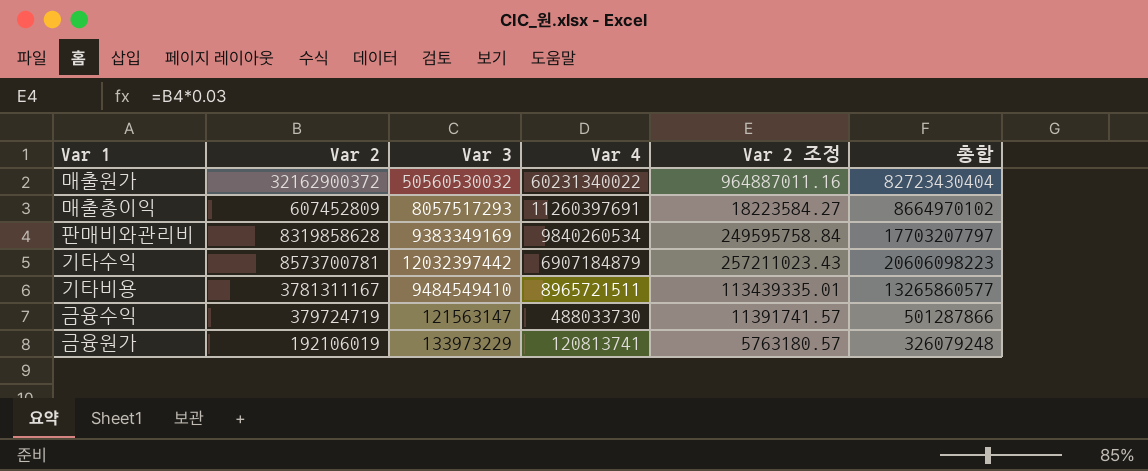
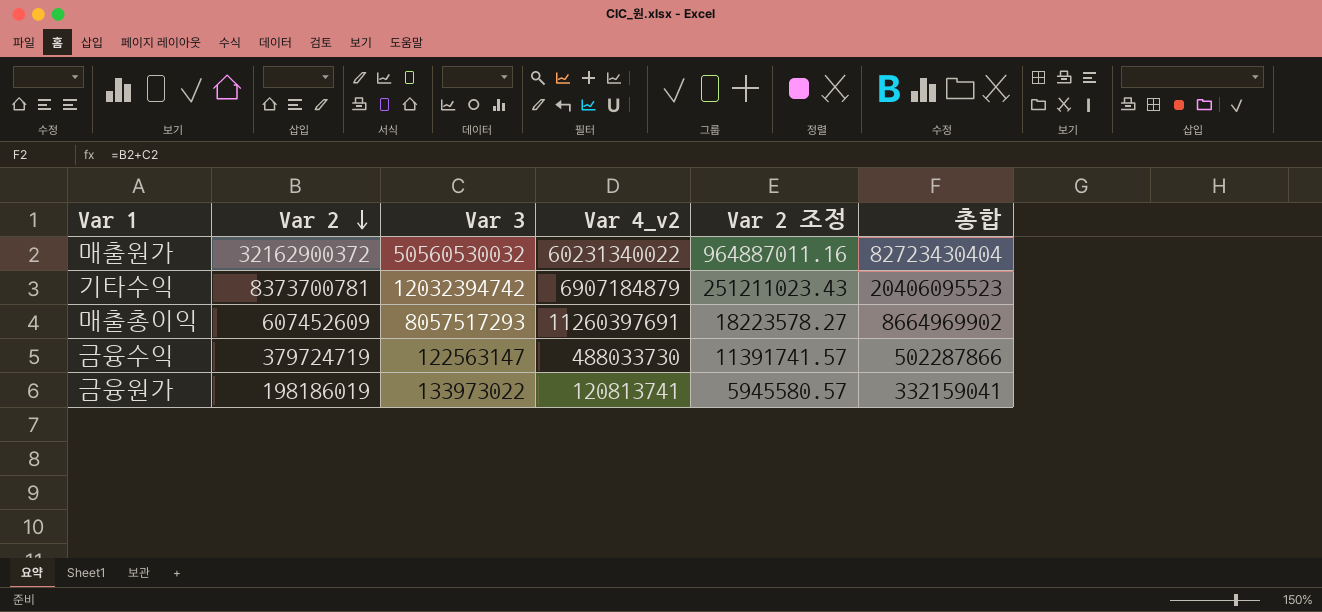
row order: none -> Var 2 descending
column name: Var 4 -> Var 4_v2
row 판매비와관리비: 8319858628 | 9383349169 | 9840260534 | 249595758.84 | 17703207797 -> none
row 기타비용: 3781311167 | 9484549410 | 8965721511 | 113439335.01 | 13265860577 -> none
기타수익 | Var 2: 8573700781 -> 8373700781
기타수익 | Var 3: 12032397442 -> 12032394742
기타수익 | Var 2 조정: 257211023.43 -> 251211023.43
기타수익 | 총합: 20606098223 -> 20406095523
매출총이익 | Var 2: 607452809 -> 607452609
매출총이익 | Var 2 조정: 18223584.27 -> 18223578.27
매출총이익 | 총합: 8664970102 -> 8664969902
금융수익 | Var 3: 121563147 -> 122563147
금융수익 | 총합: 501287866 -> 502287866
금융원가 | Var 2: 192106019 -> 198186019
금융원가 | Var 3: 133973229 -> 133973022
금융원가 | Var 2 조정: 5763180.57 -> 5945580.57
금융원가 | 총합: 326079248 -> 332159041

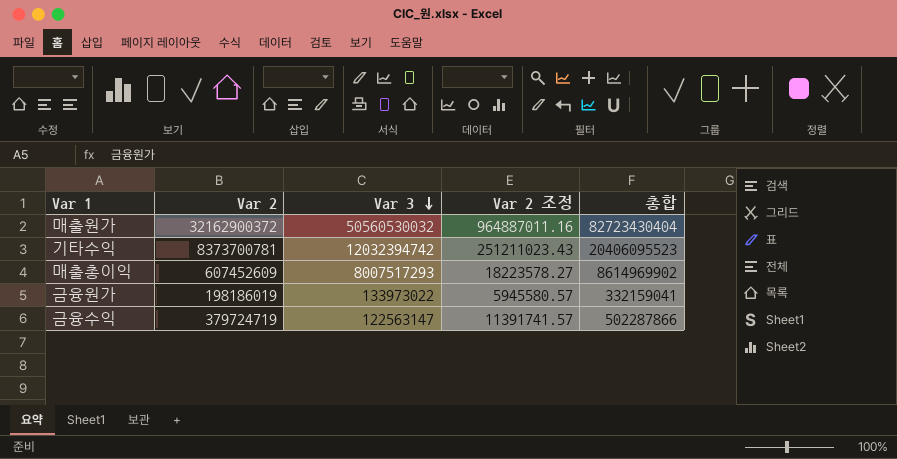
row order: Var 2 descending -> Var 3 descending
column Var 4_v2 | position: 4 -> none
매출총이익 | Var 3: 8057517293 -> 8007517293
매출총이익 | 총합: 8664969902 -> 8614969902

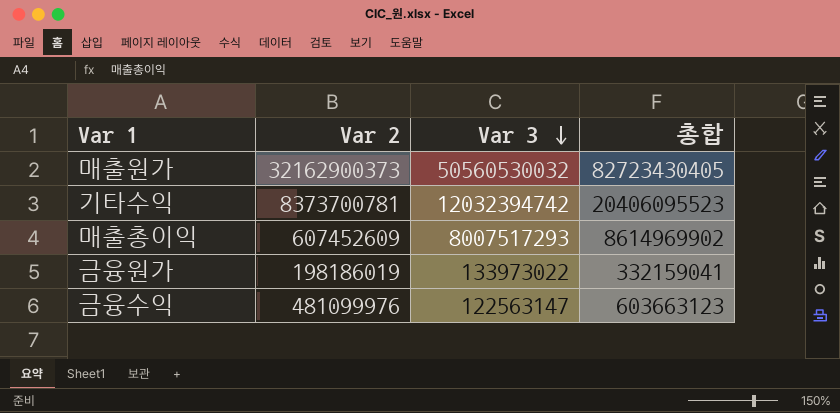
column Var 2 조정 | formula: [Var 2] * 0.03 -> none
매출원가 | Var 2: 32162900372 -> 32162900373
매출원가 | 총합: 82723430404 -> 82723430405
금융수익 | Var 2: 379724719 -> 481099976
금융수익 | 총합: 502287866 -> 603663123

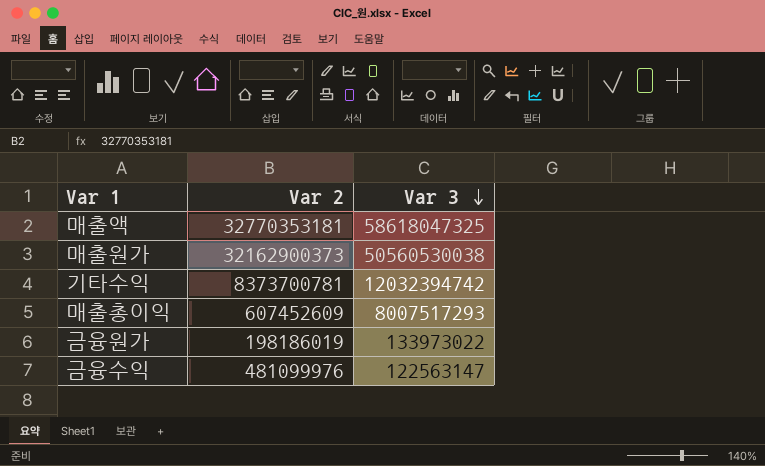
column 총합 | formula: [Var 2] + [Var 3] -> none
row 매출액: none -> 32770353181 | 58618047325
매출원가 | Var 3: 50560530032 -> 50560530038

